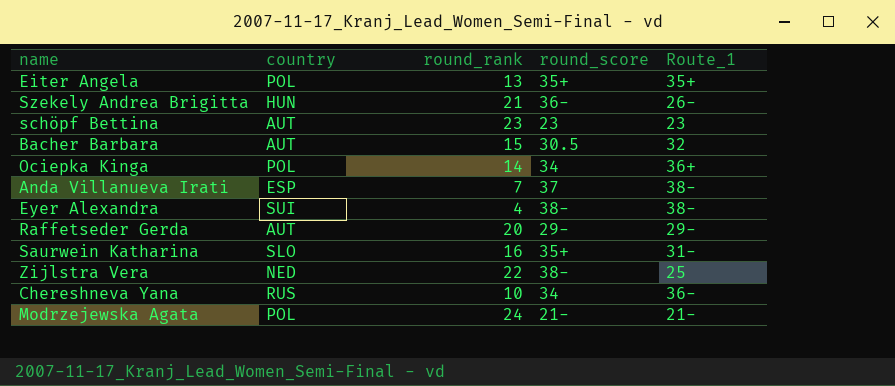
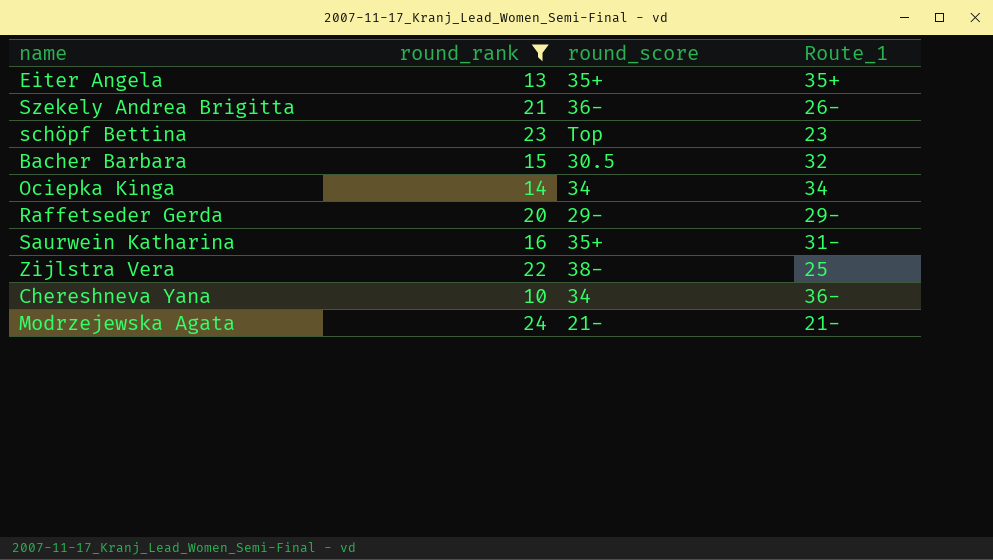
filter: none -> round_rank >= 10
column country | position: 2 -> none
schöpf Bettina | round_score: 23 -> Top
Ociepka Kinga | Route_1: 36+ -> 34

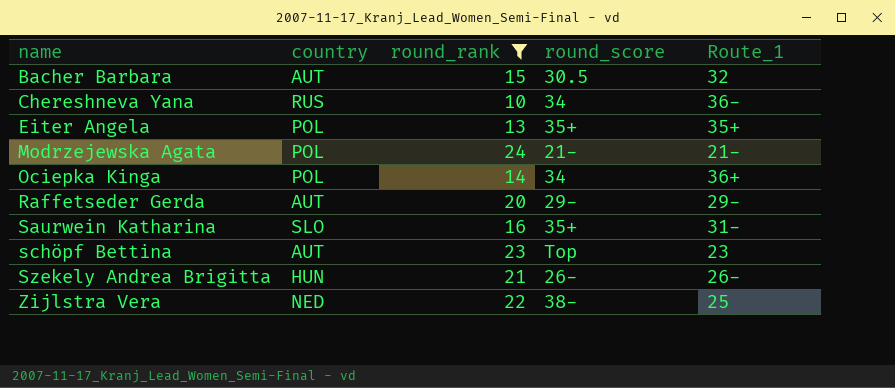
row order: none -> name ascending
column country | position: none -> 2
Ociepka Kinga | Route_1: 34 -> 36+
Szekely Andrea Brigitta | round_score: 36- -> 26-

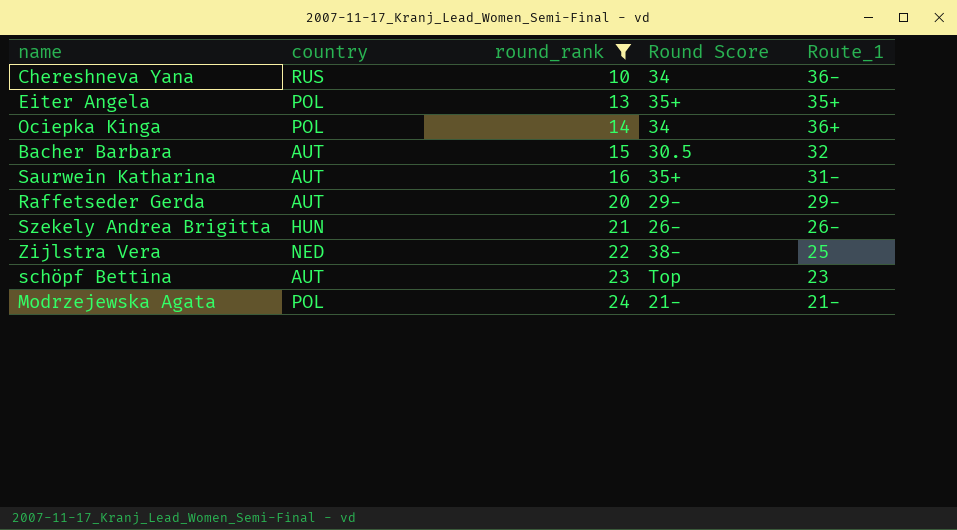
row order: name ascending -> round_rank ascending
column name: round_score -> Round Score
Saurwein Katharina | country: SLO -> AUT

